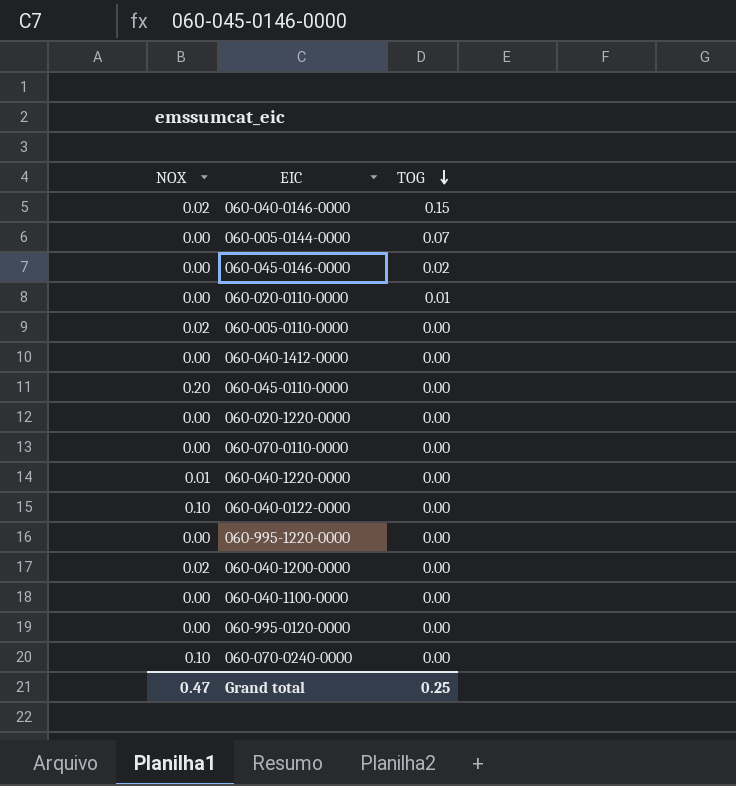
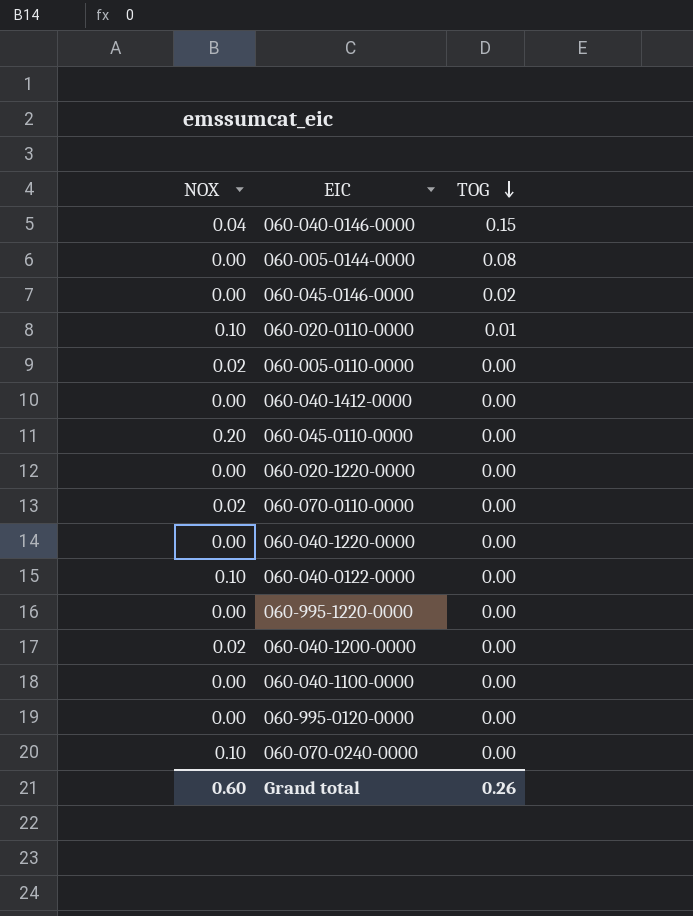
060-040-0146-0000 | NOX: 0.02 -> 0.04
060-005-0144-0000 | TOG: 0.07 -> 0.08
060-020-0110-0000 | NOX: 0.00 -> 0.10
060-070-0110-0000 | NOX: 0.00 -> 0.02
060-040-1220-0000 | NOX: 0.01 -> 0.00
Grand total | NOX: 0.47 -> 0.60
Grand total | TOG: 0.25 -> 0.26

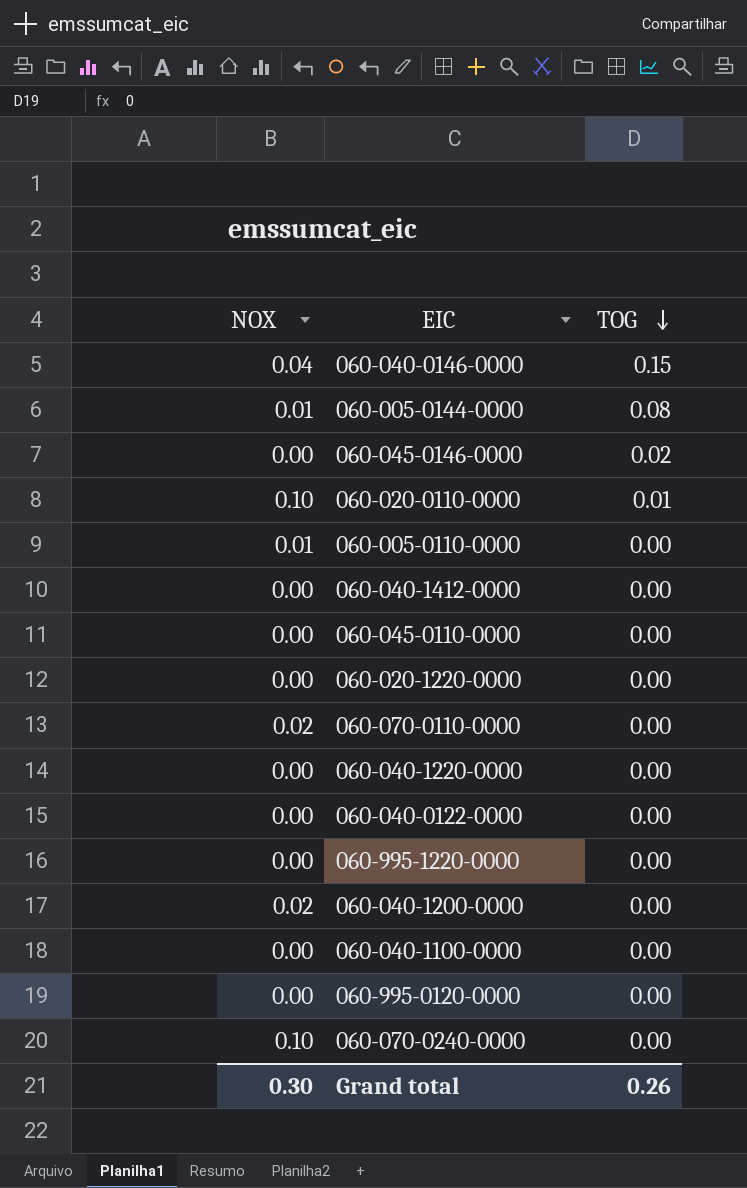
060-005-0144-0000 | NOX: 0.00 -> 0.01
060-005-0110-0000 | NOX: 0.02 -> 0.01
060-045-0110-0000 | NOX: 0.20 -> 0.00
060-040-0122-0000 | NOX: 0.10 -> 0.00
Grand total | NOX: 0.60 -> 0.30

